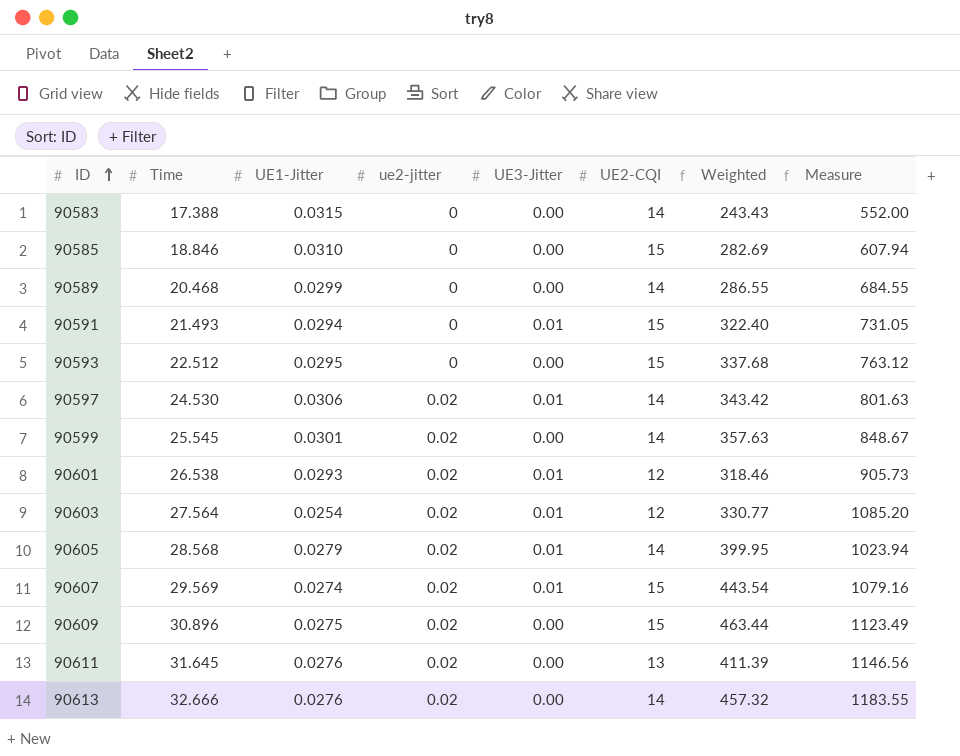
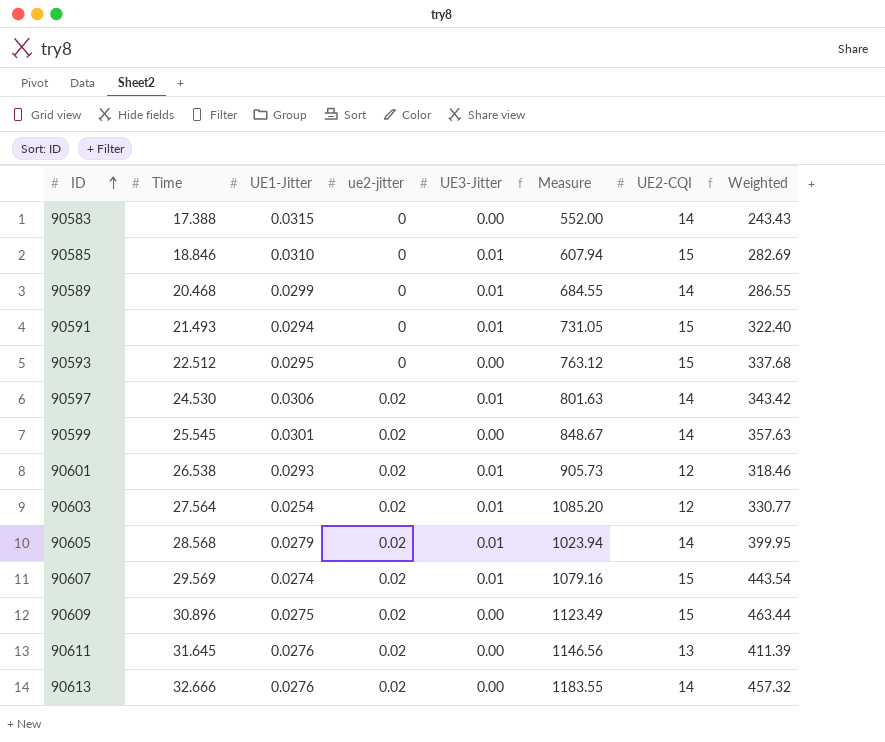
column Measure | position: 8 -> 6
90585 | UE3-Jitter: 0.00 -> 0.01
90589 | UE3-Jitter: 0.00 -> 0.01

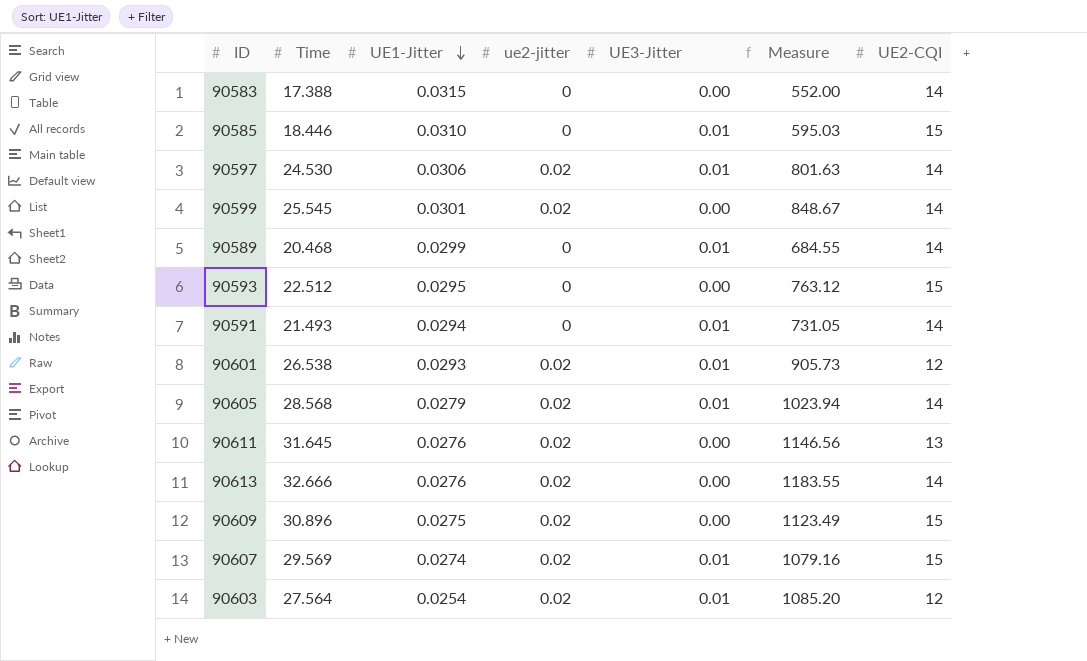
row order: ID ascending -> UE1-Jitter descending
column Weighted | formula: [Time] * [UE2-CQI] -> none
90585 | Time: 18.846 -> 18.446
90585 | Measure: 607.94 -> 595.03
90591 | UE2-CQI: 15 -> 14

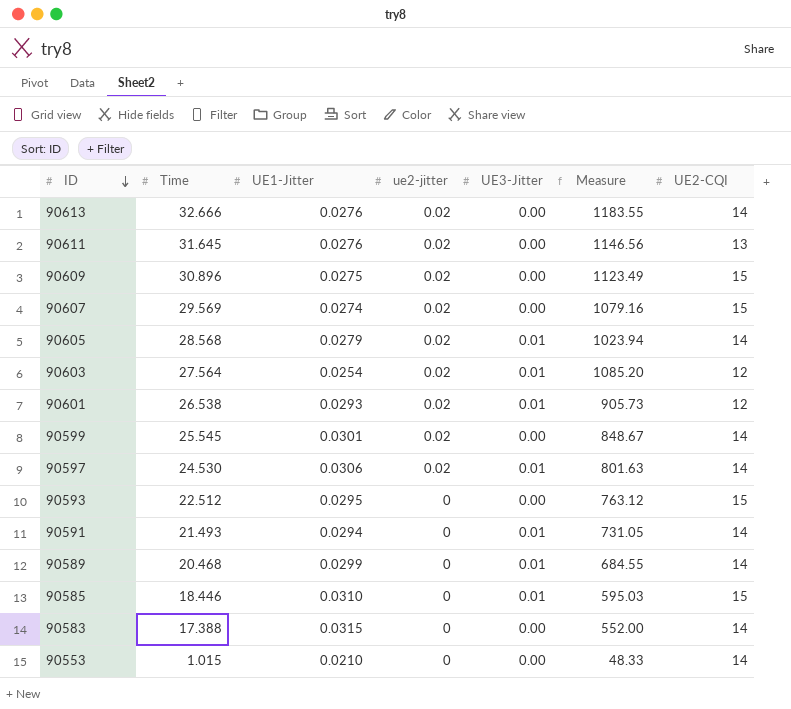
row order: UE1-Jitter descending -> ID descending
90607 | UE3-Jitter: 0.01 -> 0.00
row 90553: none -> 1.015 | 0.0210 | 0 | 0.00 | 48.33 | 14

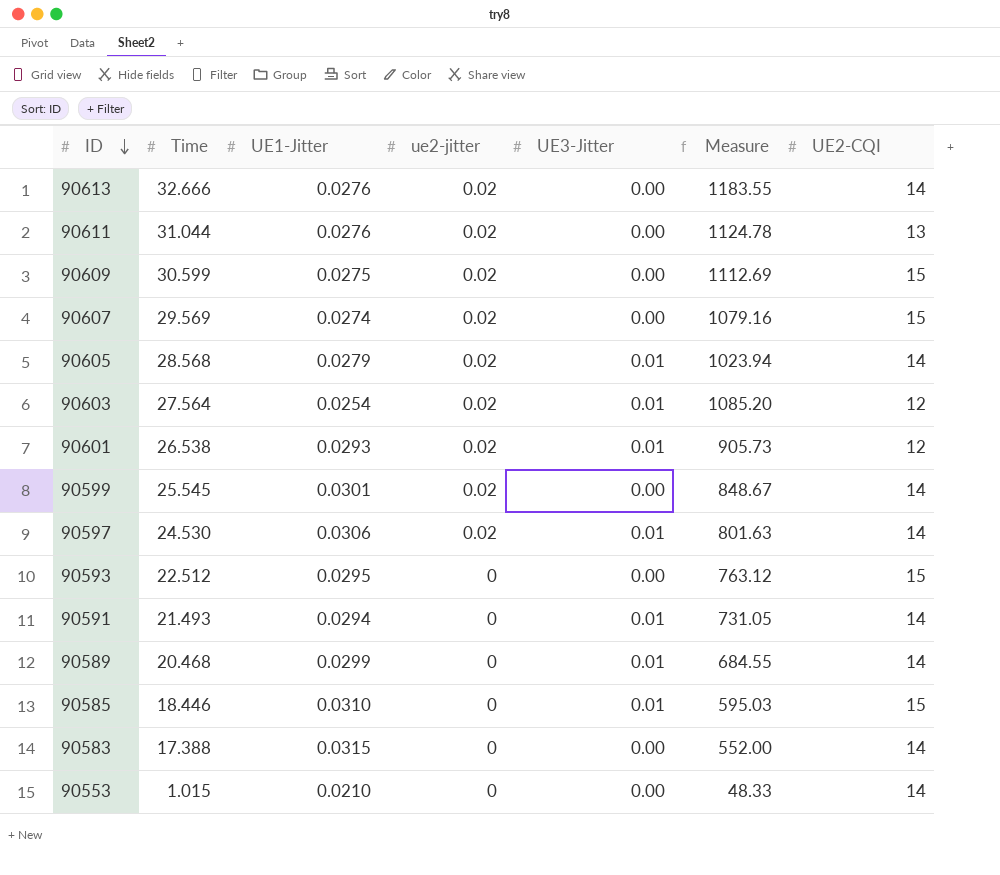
90611 | Time: 31.645 -> 31.044
90611 | Measure: 1146.56 -> 1124.78
90609 | Time: 30.896 -> 30.599
90609 | Measure: 1123.49 -> 1112.69

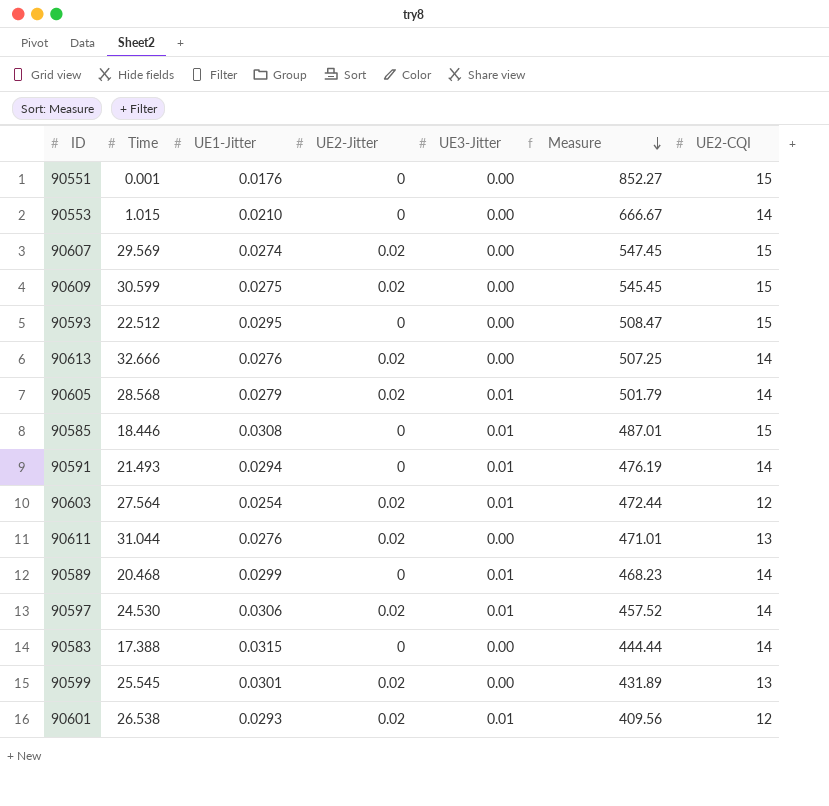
row order: ID descending -> Measure descending
column name: ue2-jitter -> UE2-Jitter
column Measure | formula: [Time] / [UE1-Jitter] -> [UE2-CQI] / [UE1-Jitter]
row 90551: none -> 0.001 | 0.0176 | 0 | 0.00 | 852.27 | 15
90585 | UE1-Jitter: 0.0310 -> 0.0308
90599 | UE2-CQI: 14 -> 13

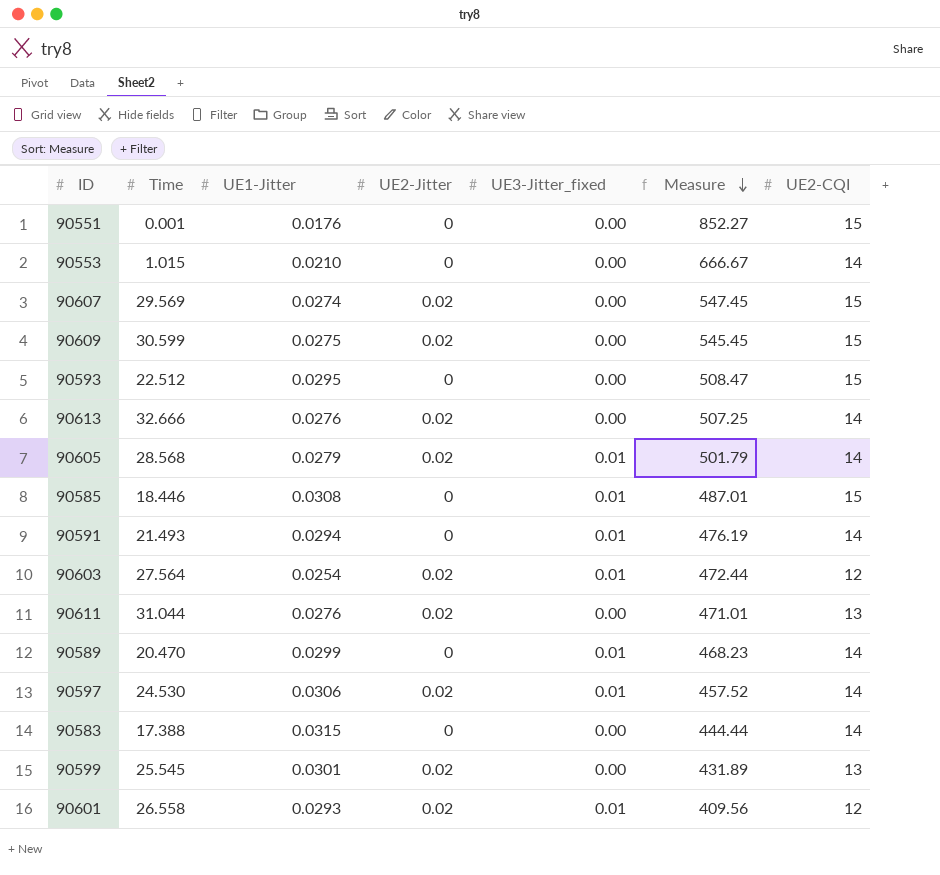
column name: UE3-Jitter -> UE3-Jitter_fixed
90589 | Time: 20.468 -> 20.470
90601 | Time: 26.538 -> 26.558

